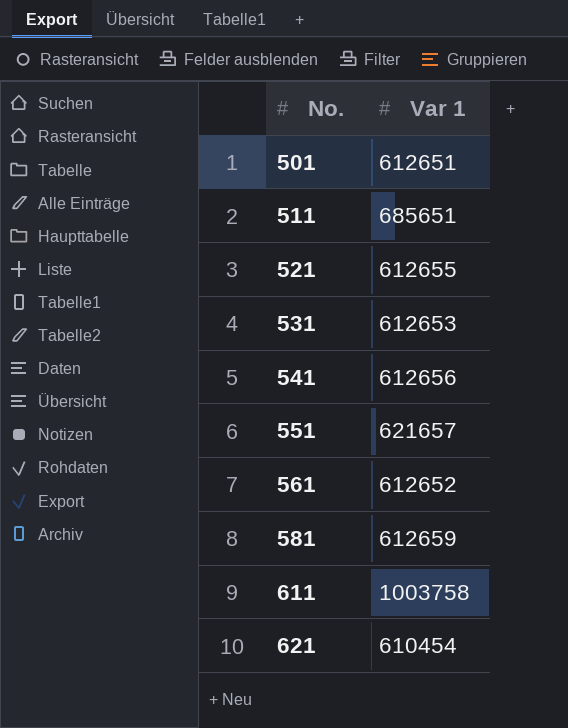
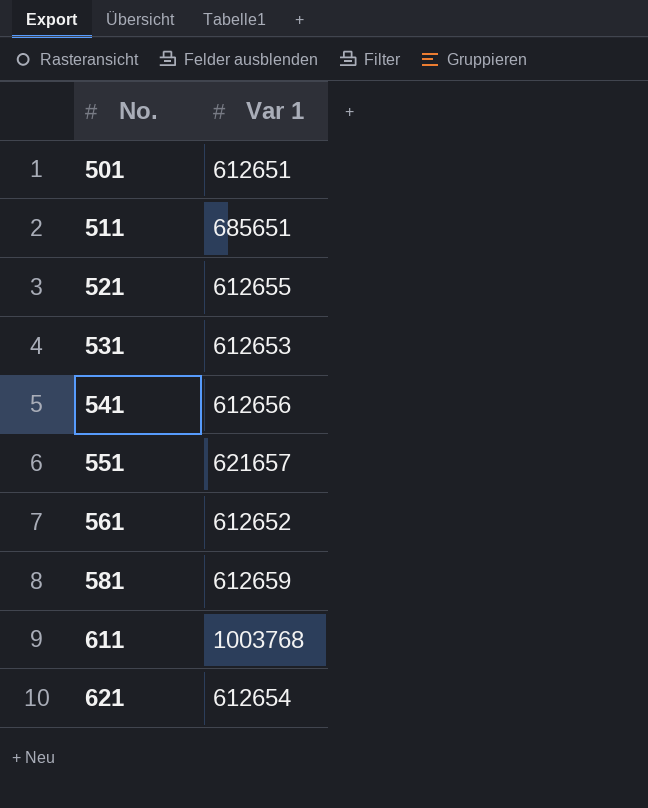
611 | Var 1: 1003758 -> 1003768
621 | Var 1: 610454 -> 612654

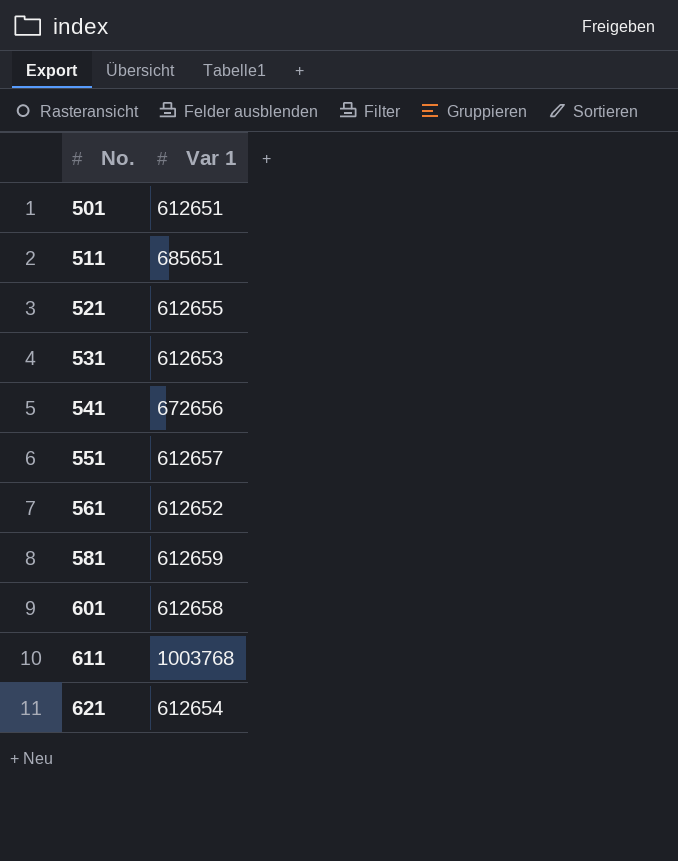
541 | Var 1: 612656 -> 672656
551 | Var 1: 621657 -> 612657
row 601: none -> 612658

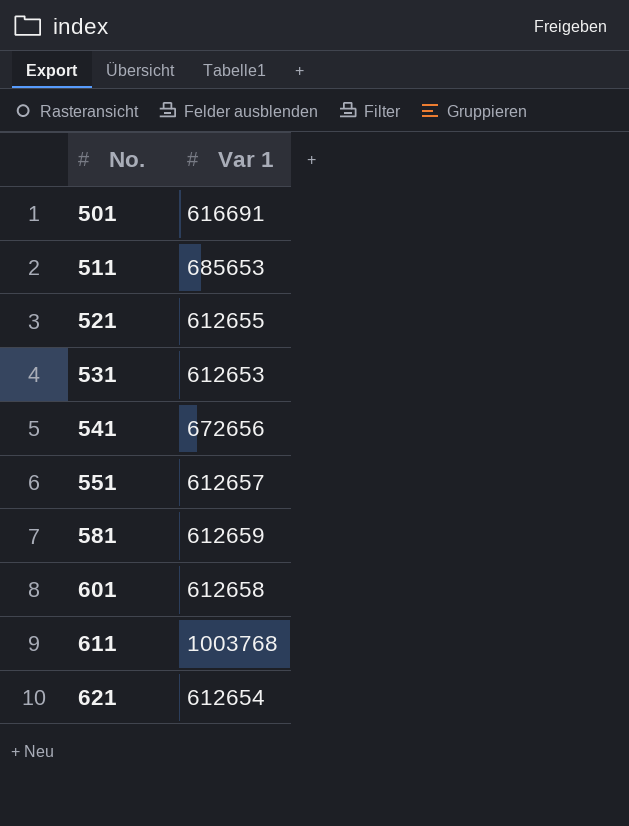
row 561: 612652 -> none
501 | Var 1: 612651 -> 616691
511 | Var 1: 685651 -> 685653

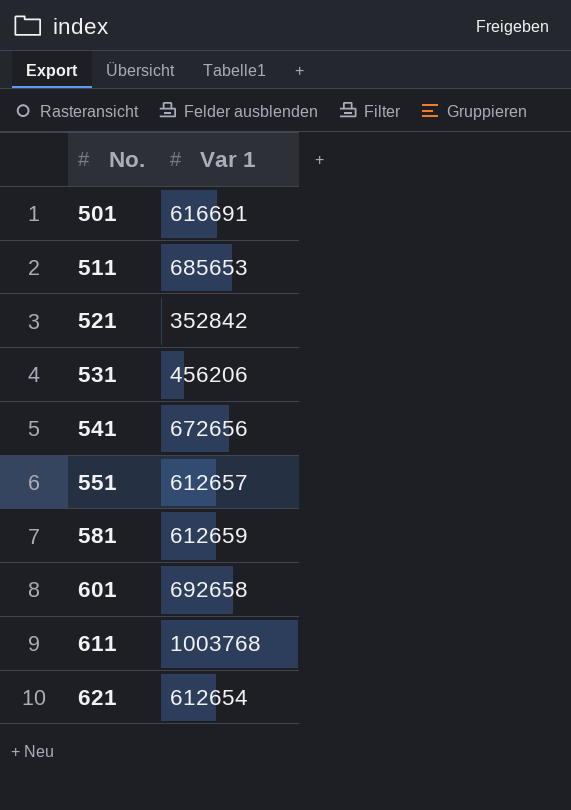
521 | Var 1: 612655 -> 352842
531 | Var 1: 612653 -> 456206
601 | Var 1: 612658 -> 692658

